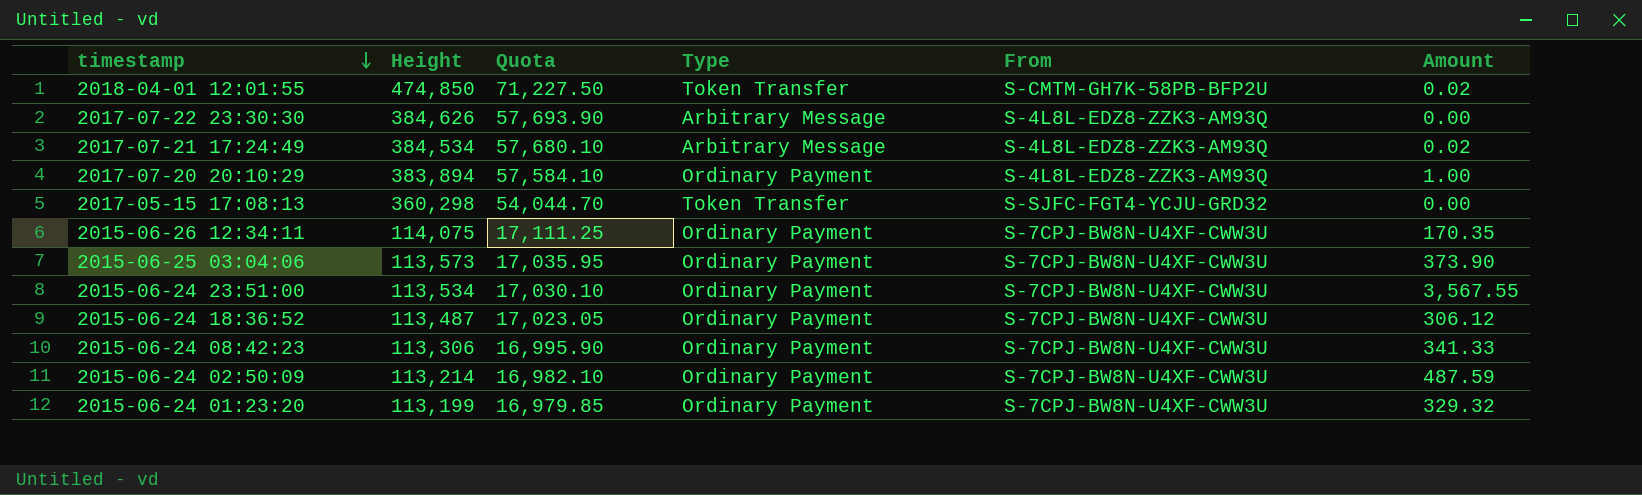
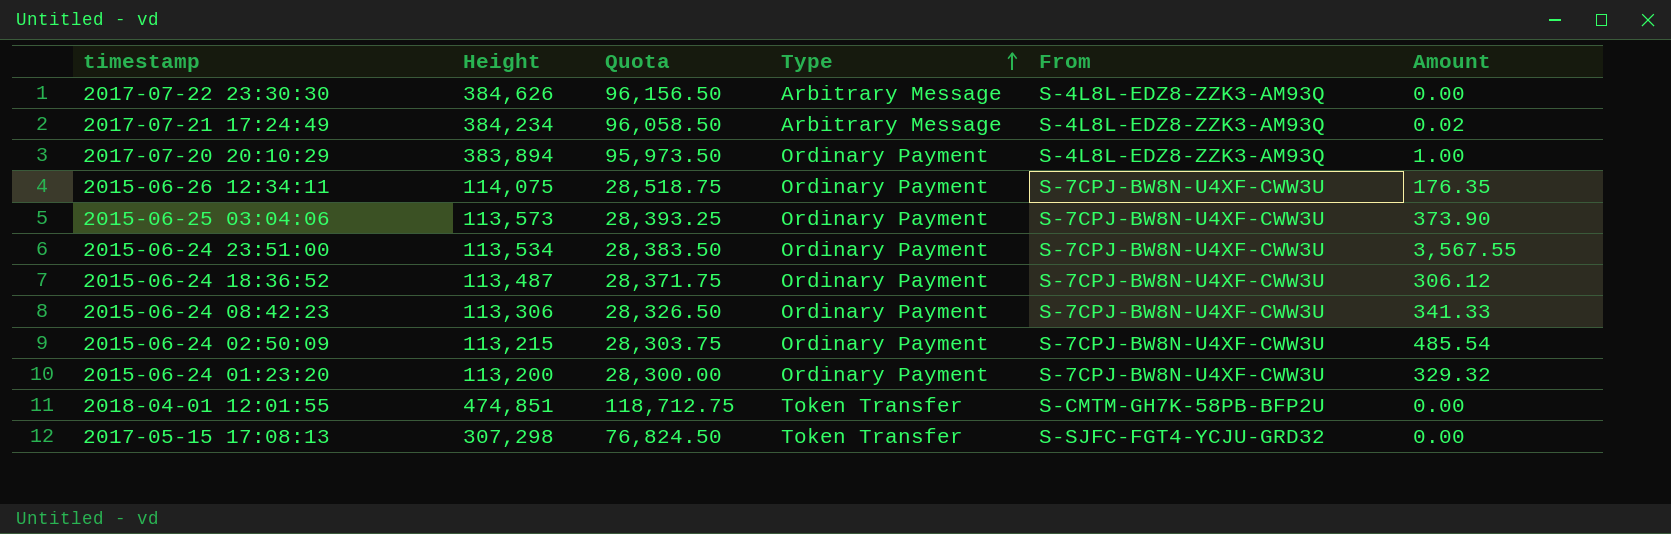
row order: timestamp descending -> Type ascending
column Quota | formula: [Height] * 0.15 -> [Height] * 0.25
2017-07-21 17:24:49 | Height: 384,534 -> 384,234
2015-06-26 12:34:11 | Amount: 170.35 -> 176.35
2015-06-24 02:50:09 | Height: 113,214 -> 113,215
2015-06-24 02:50:09 | Amount: 487.59 -> 485.54
2015-06-24 01:23:20 | Height: 113,199 -> 113,200
2018-04-01 12:01:55 | Height: 474,850 -> 474,851
2018-04-01 12:01:55 | Amount: 0.02 -> 0.00
2017-05-15 17:08:13 | Height: 360,298 -> 307,298

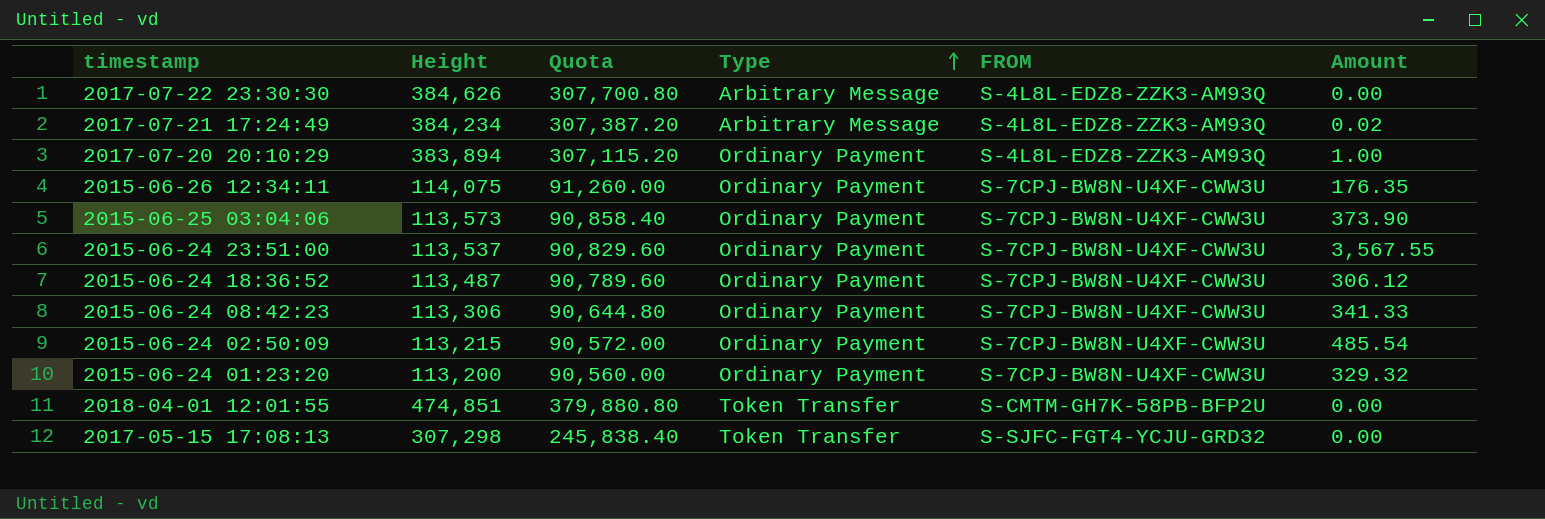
column Quota | formula: [Height] * 0.25 -> [Height] * 0.8
column name: From -> FROM
2015-06-24 23:51:00 | Height: 113,534 -> 113,537

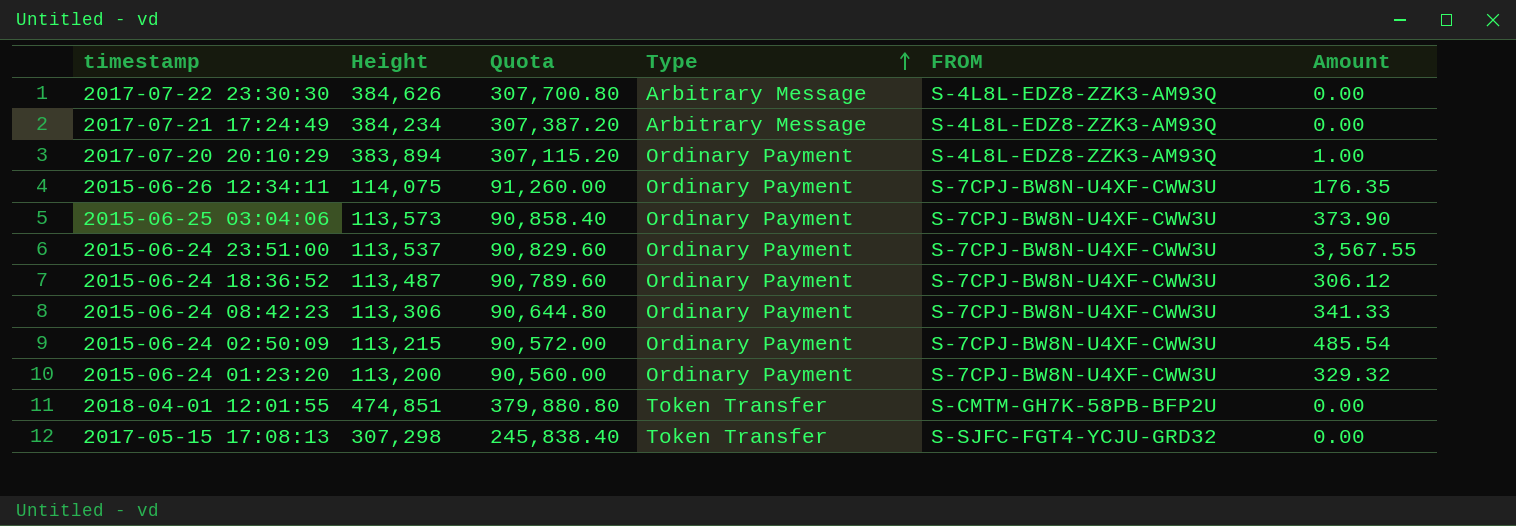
2017-07-21 17:24:49 | Amount: 0.02 -> 0.00

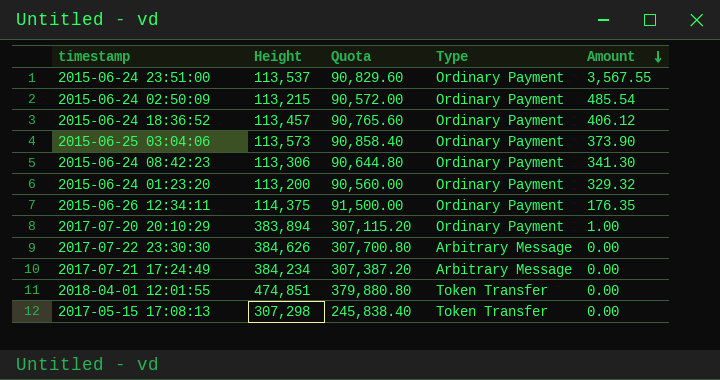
row order: Type ascending -> Amount descending
column FROM | position: 5 -> none
2015-06-24 18:36:52 | Height: 113,487 -> 113,457
2015-06-24 18:36:52 | Quota: 90,789.60 -> 90,765.60
2015-06-24 18:36:52 | Amount: 306.12 -> 406.12
2015-06-24 08:42:23 | Amount: 341.33 -> 341.30
2015-06-26 12:34:11 | Height: 114,075 -> 114,375
2015-06-26 12:34:11 | Quota: 91,260.00 -> 91,500.00

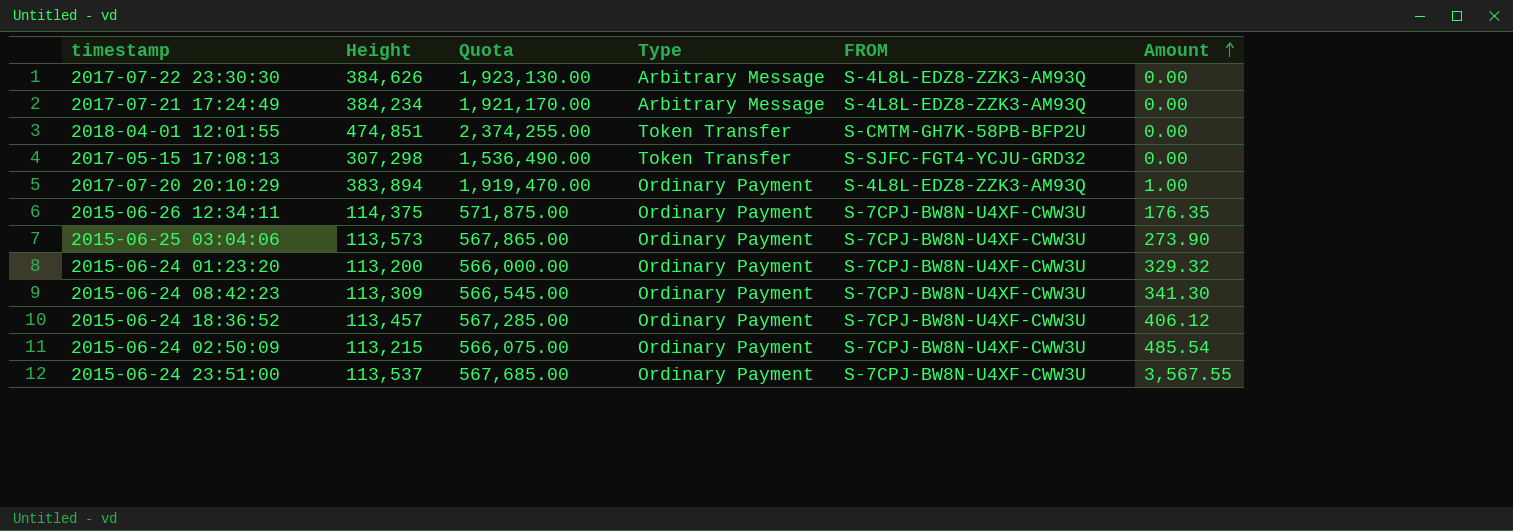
row order: Amount descending -> Amount ascending
column Quota | formula: [Height] * 0.8 -> [Height] * 5
column FROM | position: none -> 5
2015-06-25 03:04:06 | Amount: 373.90 -> 273.90
2015-06-24 08:42:23 | Height: 113,306 -> 113,309

